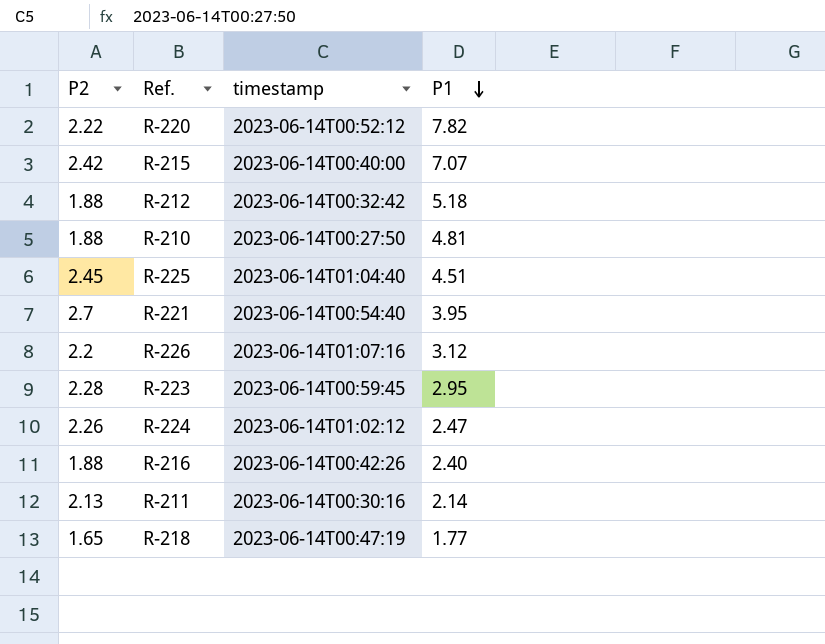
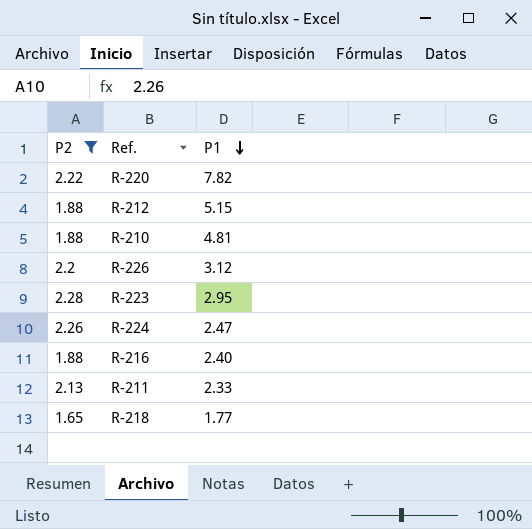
filter: none -> P2 <= 2.28
column timestamp | position: 3 -> none
R-212 | P1: 5.18 -> 5.15
R-211 | P1: 2.14 -> 2.33

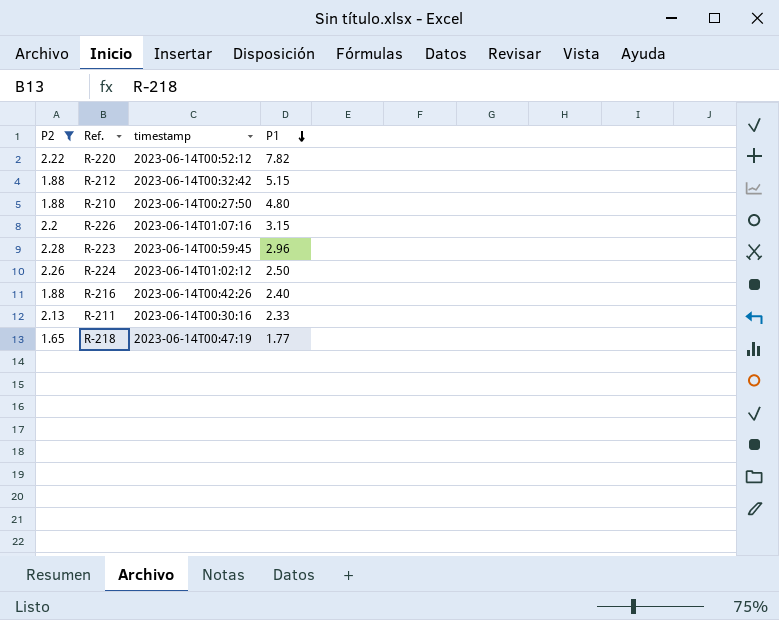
column timestamp | position: none -> 3
R-210 | P1: 4.81 -> 4.80
R-226 | P1: 3.12 -> 3.15
R-223 | P1: 2.95 -> 2.96
R-224 | P1: 2.47 -> 2.50

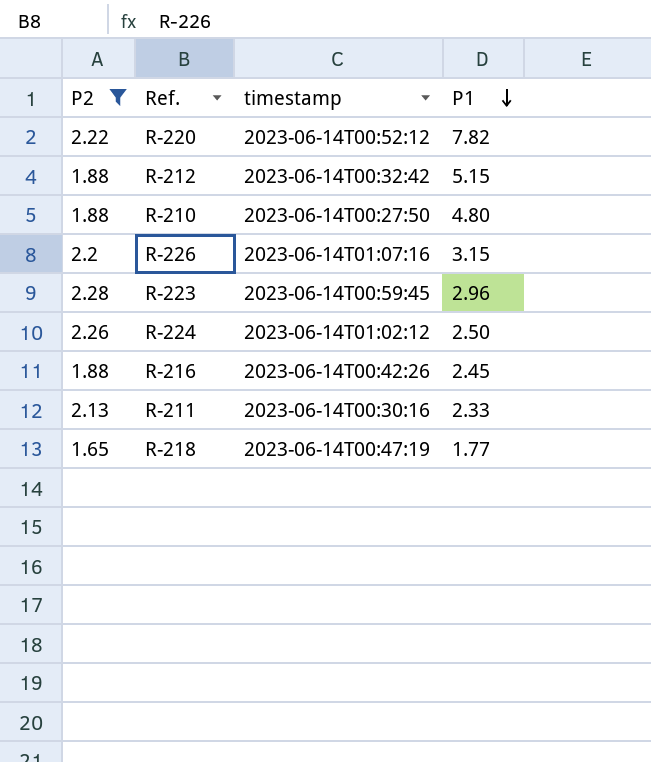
R-216 | P1: 2.40 -> 2.45

